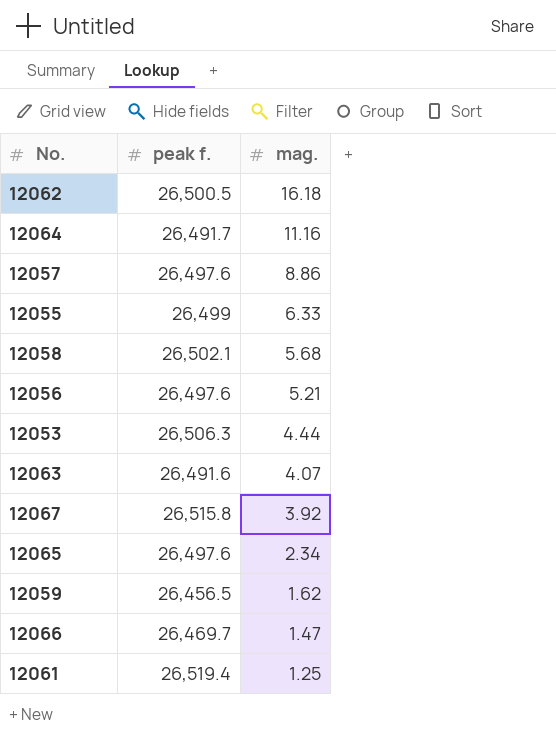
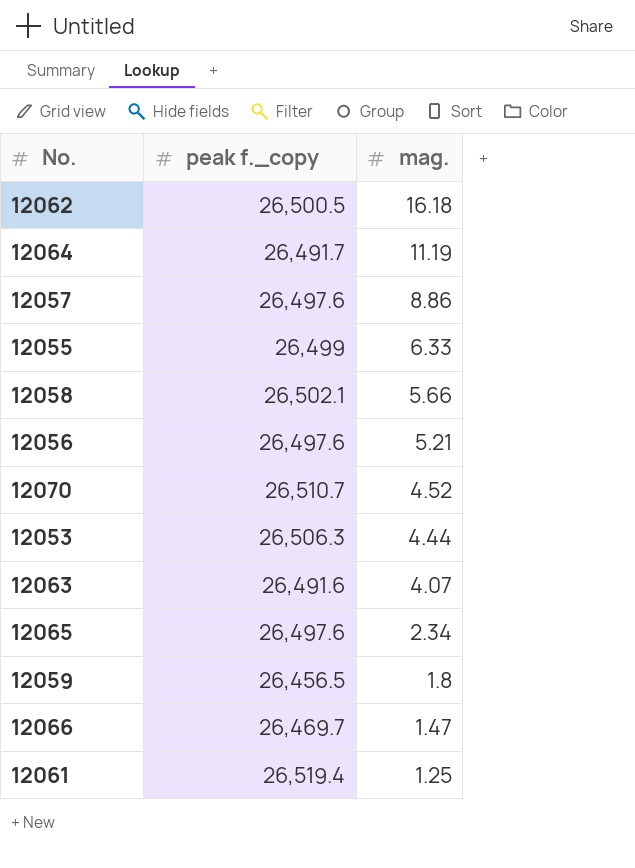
column name: peak f. -> peak f._copy
row 12067: 26,515.8 | 3.92 -> none
12064 | mag.: 11.16 -> 11.19
12058 | mag.: 5.68 -> 5.66
row 12070: none -> 26,510.7 | 4.52
12059 | mag.: 1.62 -> 1.8

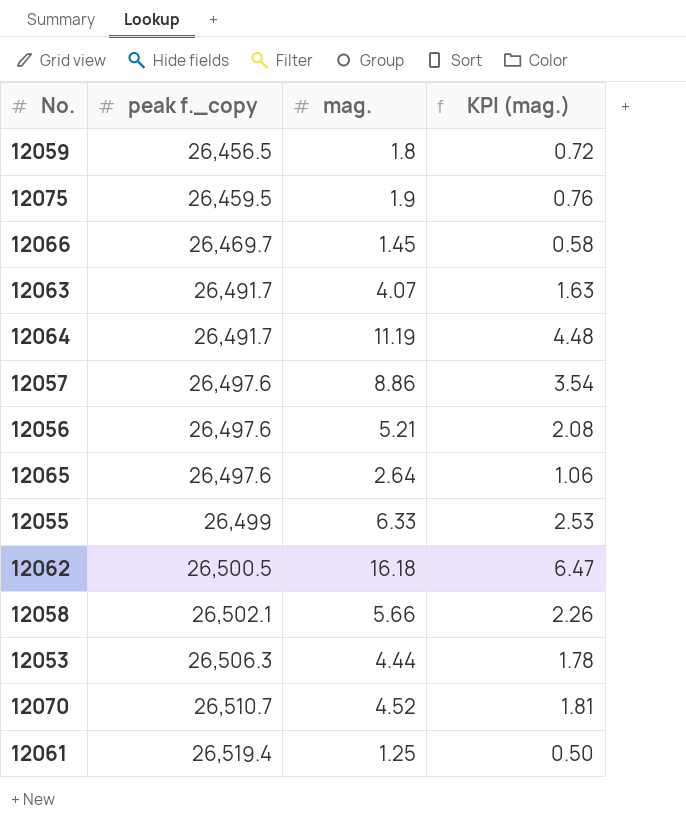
row order: mag. descending -> peak f._copy ascending
column KPI (mag.) | formula: none -> [mag.] * 0.4
row 12075: none -> 26,459.5 | 1.9 | 0.76
12066 | mag.: 1.47 -> 1.45
12063 | peak f._copy: 26,491.6 -> 26,491.7
12065 | mag.: 2.34 -> 2.64

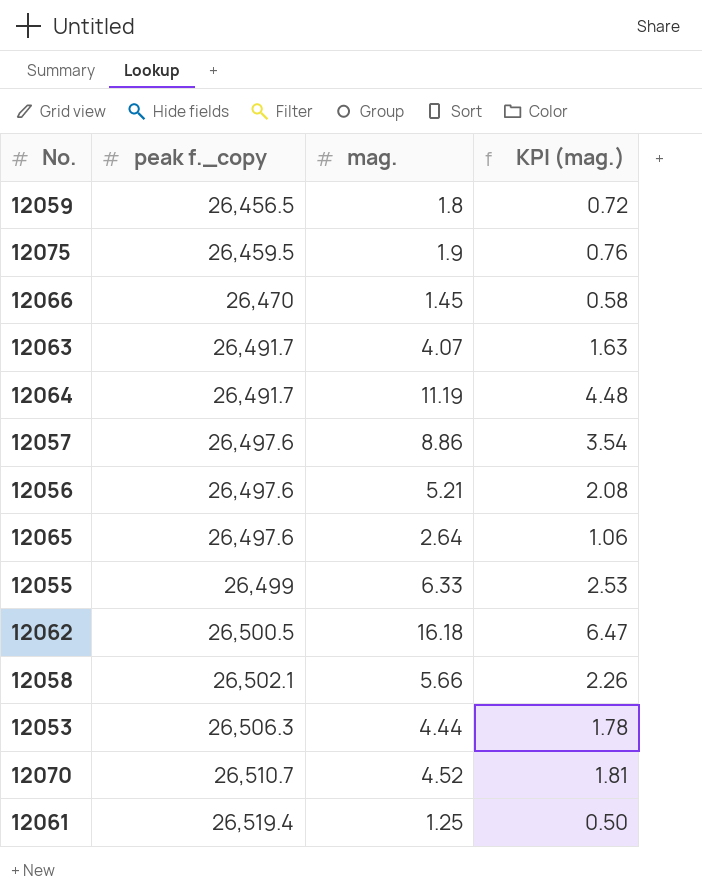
12066 | peak f._copy: 26,469.7 -> 26,470

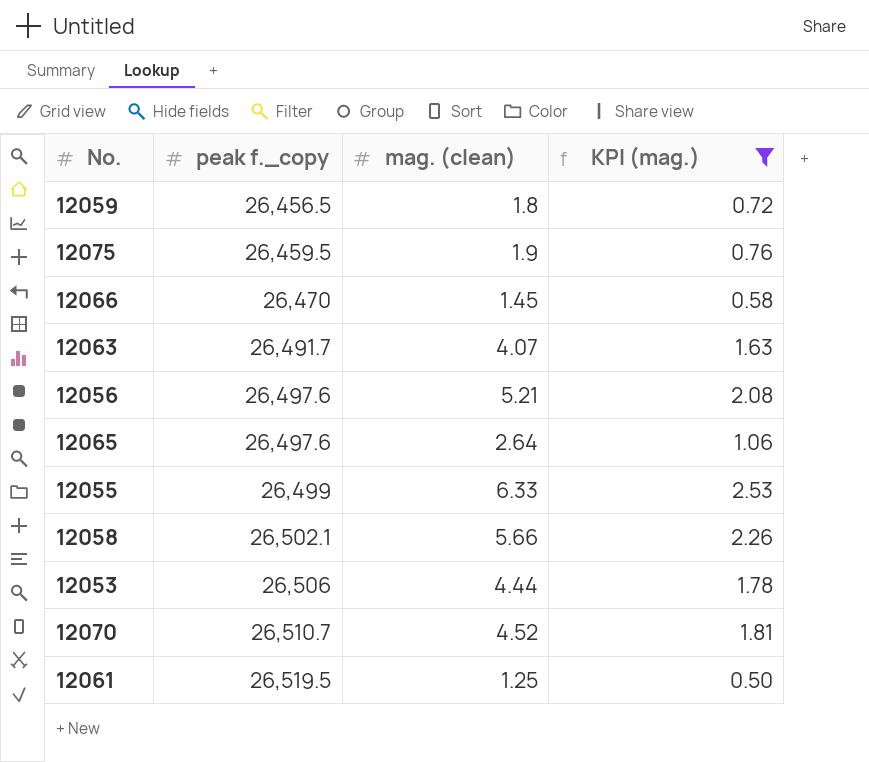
filter: none -> KPI (mag.) <= 2.53
column name: mag. -> mag. (clean)
12053 | peak f._copy: 26,506.3 -> 26,506
12061 | peak f._copy: 26,519.4 -> 26,519.5

